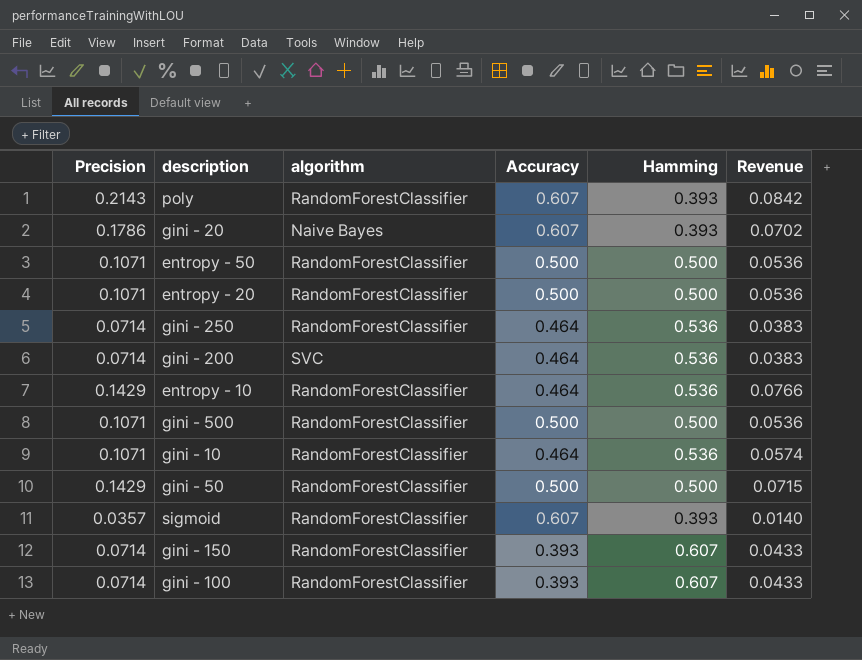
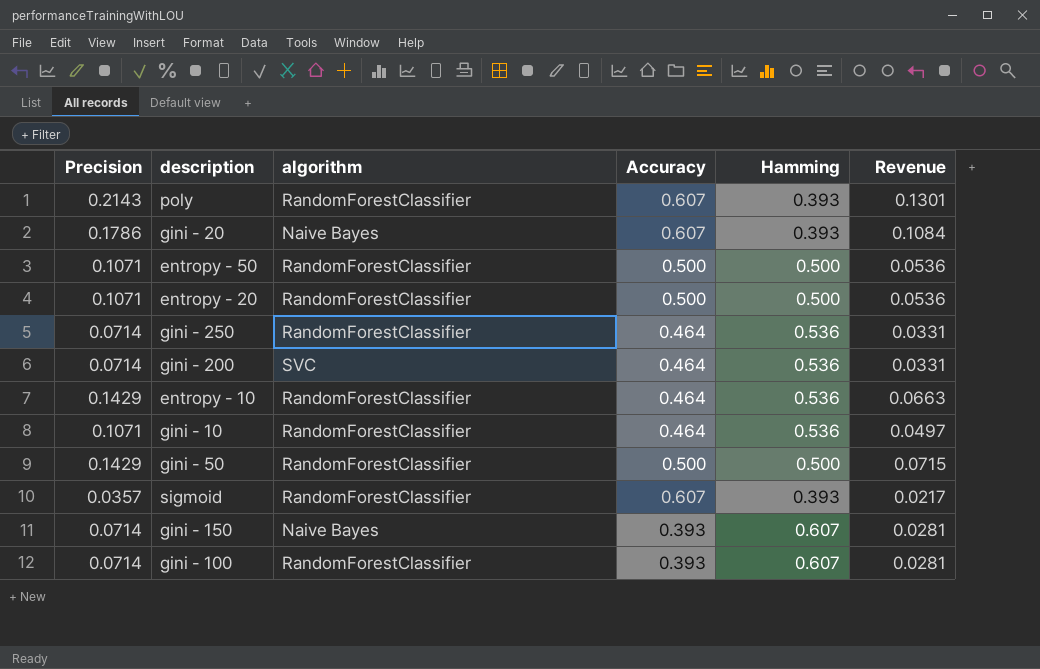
column Revenue | formula: [Precision] * [Hamming] -> [Precision] * [Accuracy]
row gini - 500: 0.1071 | RandomForestClassifier | 0.500 | 0.500 | 0.0536 -> none
gini - 150 | algorithm: RandomForestClassifier -> Naive Bayes

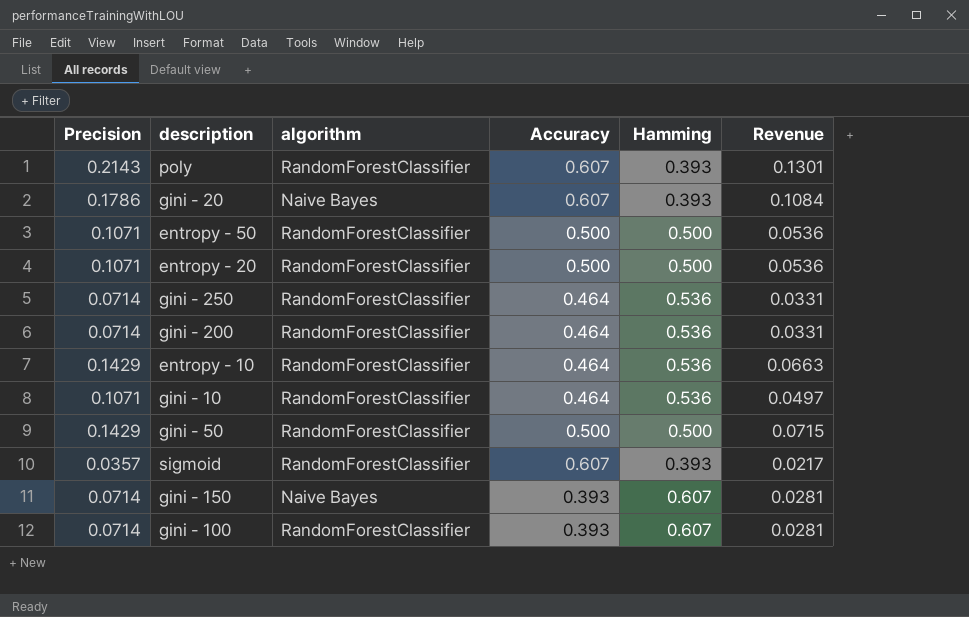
gini - 200 | algorithm: SVC -> RandomForestClassifier

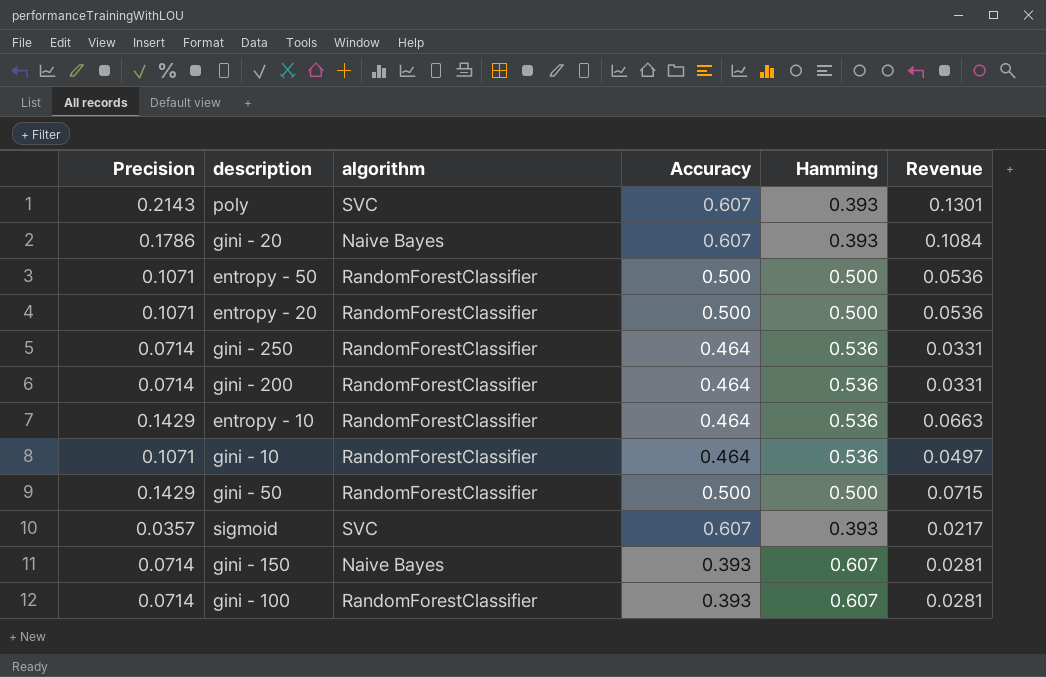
poly | algorithm: RandomForestClassifier -> SVC
sigmoid | algorithm: RandomForestClassifier -> SVC

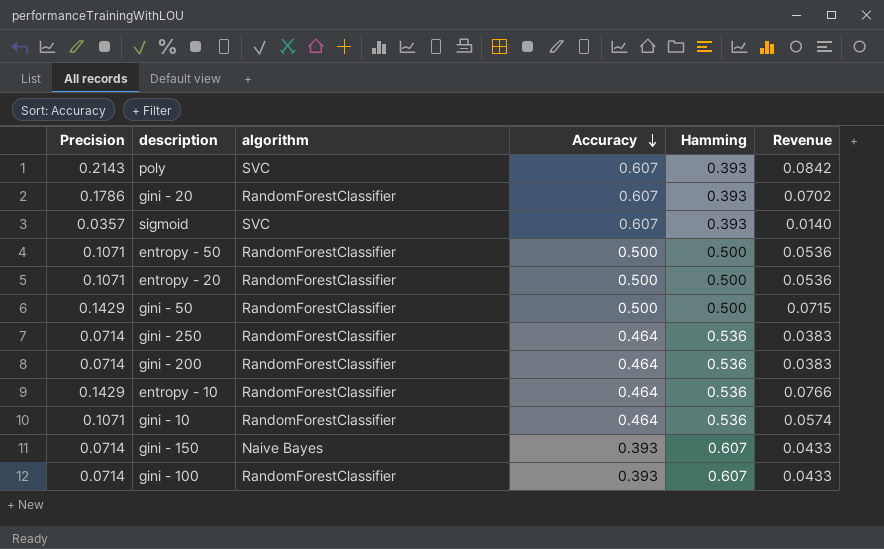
row order: none -> Accuracy descending
column Revenue | formula: [Precision] * [Accuracy] -> [Precision] * [Hamming]
gini - 20 | algorithm: Naive Bayes -> RandomForestClassifier

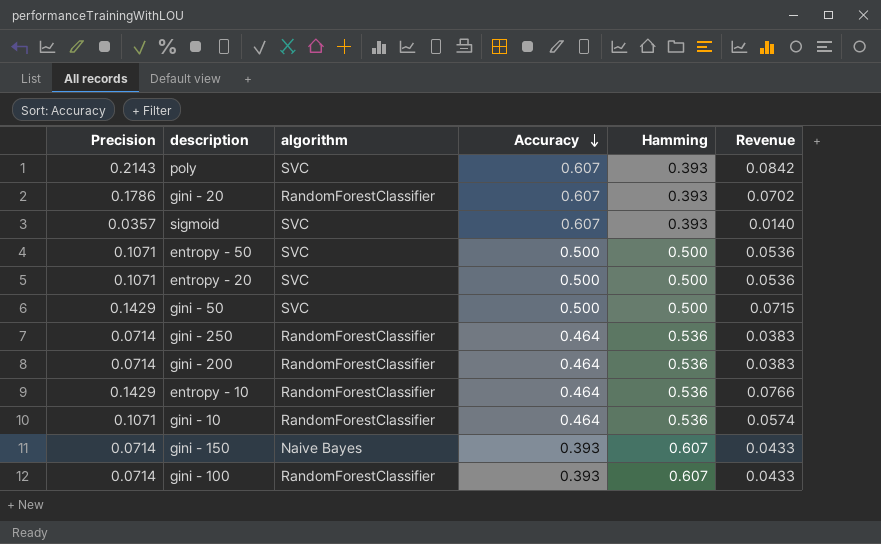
entropy - 50 | algorithm: RandomForestClassifier -> SVC
entropy - 20 | algorithm: RandomForestClassifier -> SVC
gini - 50 | algorithm: RandomForestClassifier -> SVC

